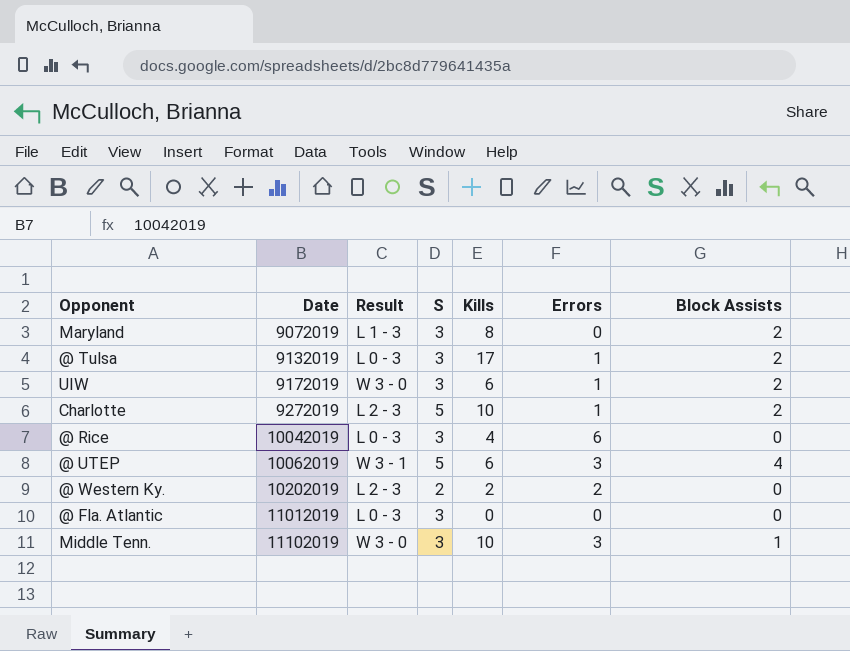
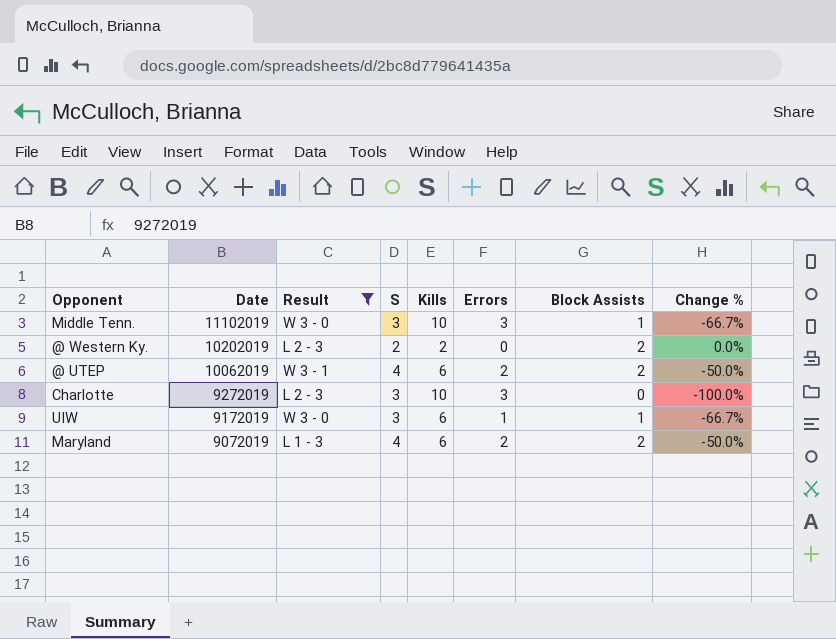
filter: none -> Result != L 0 - 3
row order: Date ascending -> Date descending
column Change % | formula: none -> ([Block Assists] - [S]) / [S]
@ Western Ky. | Errors: 2 -> 0
@ Western Ky. | Block Assists: 0 -> 2
@ UTEP | S: 5 -> 4
@ UTEP | Errors: 3 -> 2
@ UTEP | Block Assists: 4 -> 2
Charlotte | S: 5 -> 3
Charlotte | Errors: 1 -> 3
Charlotte | Block Assists: 2 -> 0
UIW | Block Assists: 2 -> 1
Maryland | S: 3 -> 4
Maryland | Kills: 8 -> 6
Maryland | Errors: 0 -> 2

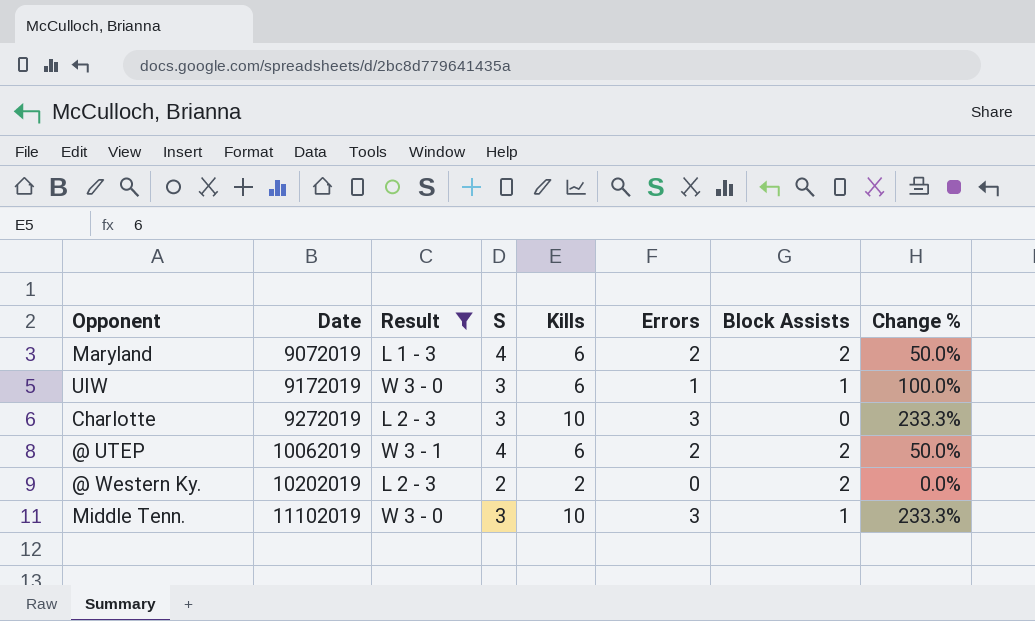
row order: Date descending -> Date ascending
column Change % | formula: ([Block Assists] - [S]) / [S] -> ([Kills] - [S]) / [S]

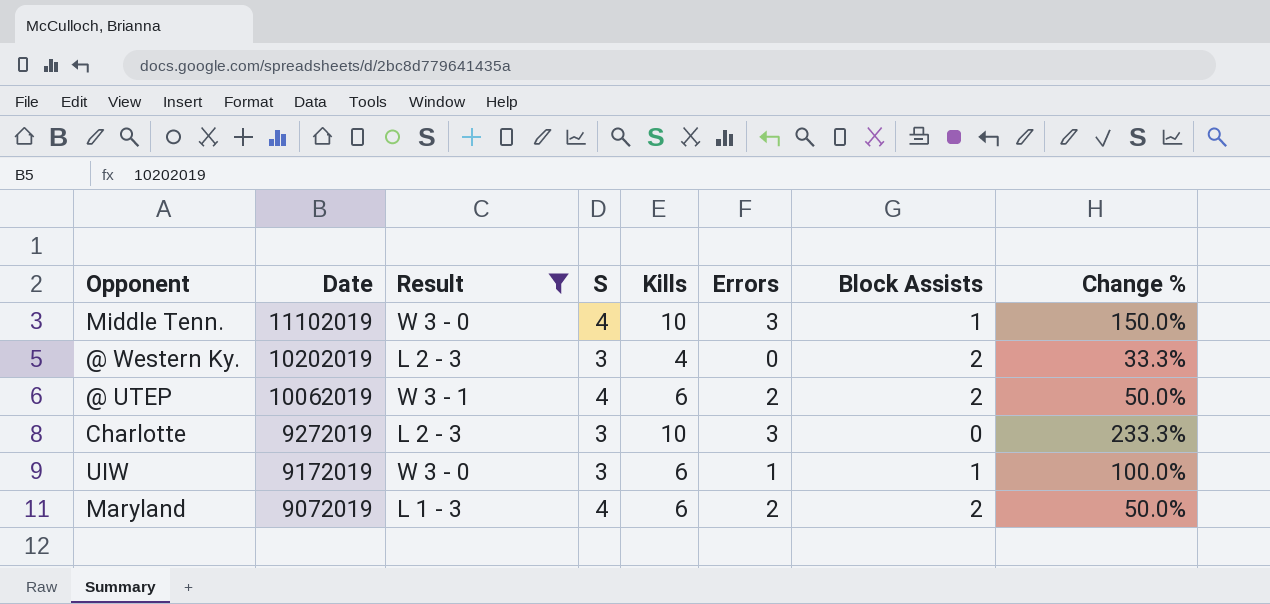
row order: Date ascending -> Date descending
Middle Tenn. | S: 3 -> 4
Middle Tenn. | Change %: 233.3% -> 150.0%
@ Western Ky. | S: 2 -> 3
@ Western Ky. | Kills: 2 -> 4
@ Western Ky. | Change %: 0.0% -> 33.3%

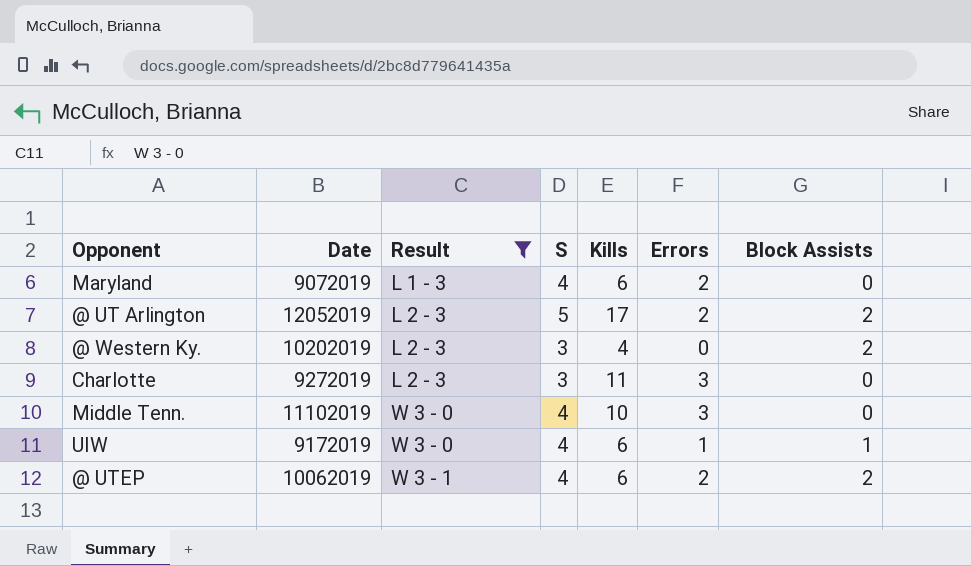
row order: Date descending -> Result ascending
column Change % | formula: ([Kills] - [S]) / [S] -> none
Maryland | Block Assists: 2 -> 0
row @ UT Arlington: none -> 12052019 | L 2 - 3 | 5 | 17 | 2 | 2
Charlotte | Kills: 10 -> 11
Middle Tenn. | Block Assists: 1 -> 0
UIW | S: 3 -> 4

